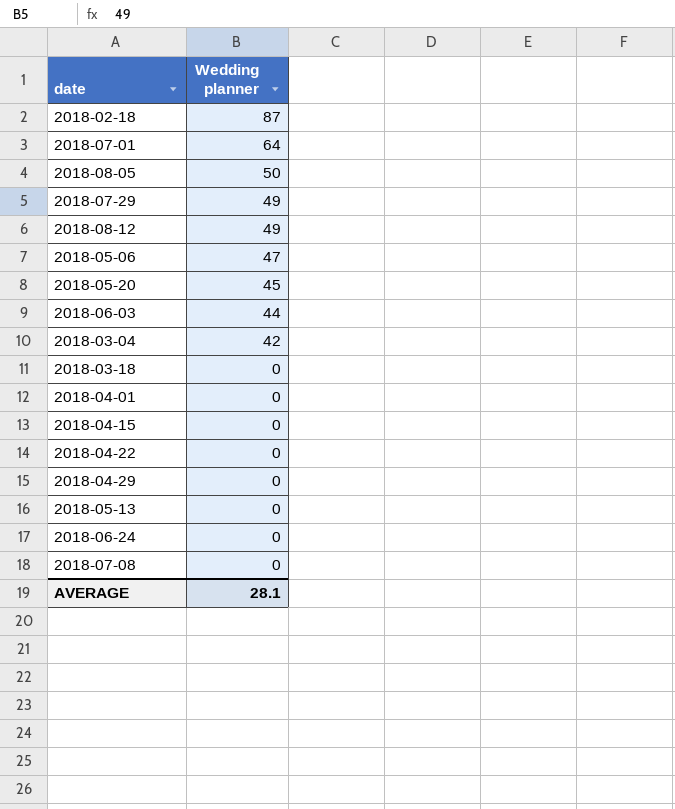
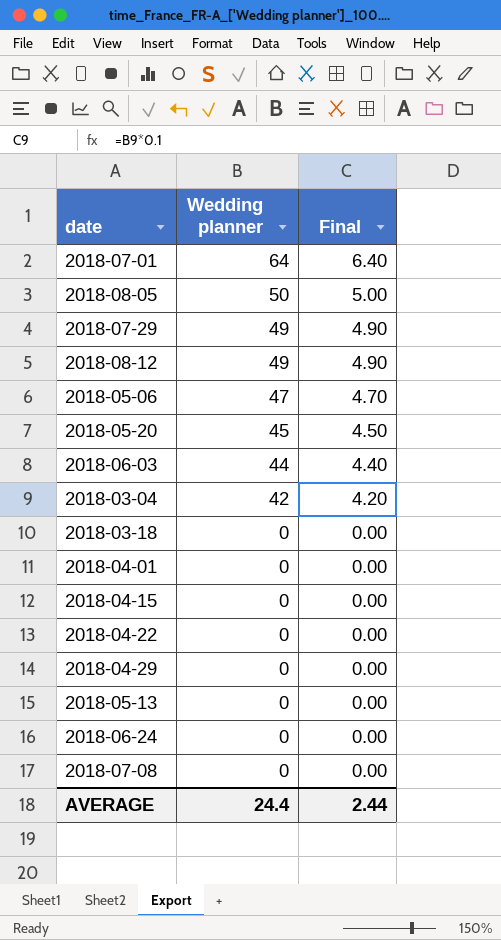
column Final | formula: none -> [Wedding planner] * 0.1
row 2018-02-18: 87 -> none
AVERAGE | Wedding planner: 28.1 -> 24.4

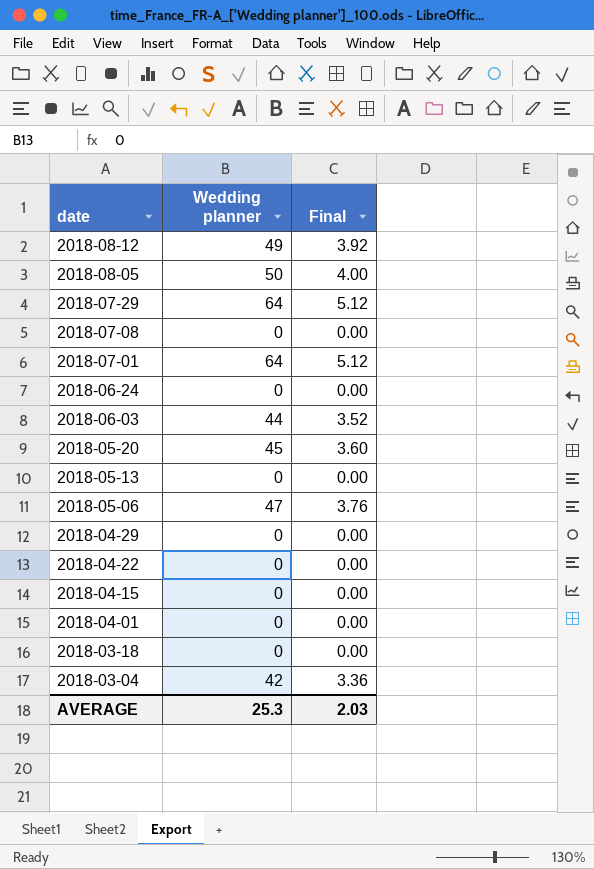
row order: Wedding planner descending -> date descending
column Final | formula: [Wedding planner] * 0.1 -> [Wedding planner] * 0.08
2018-07-29 | Wedding planner: 49 -> 64
AVERAGE | Wedding planner: 24.4 -> 25.3
AVERAGE | Final: 2.44 -> 2.03

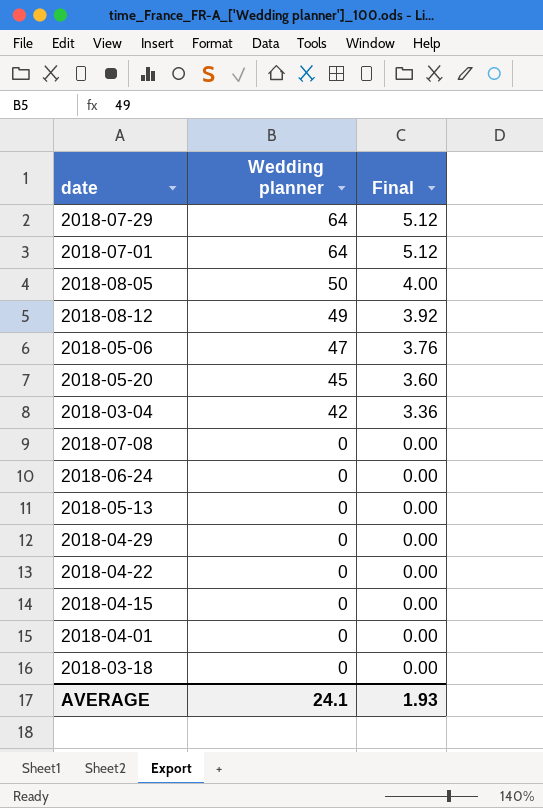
row order: date descending -> Wedding planner descending
row 2018-06-03: 44 | 3.52 -> none
AVERAGE | Wedding planner: 25.3 -> 24.1
AVERAGE | Final: 2.03 -> 1.93

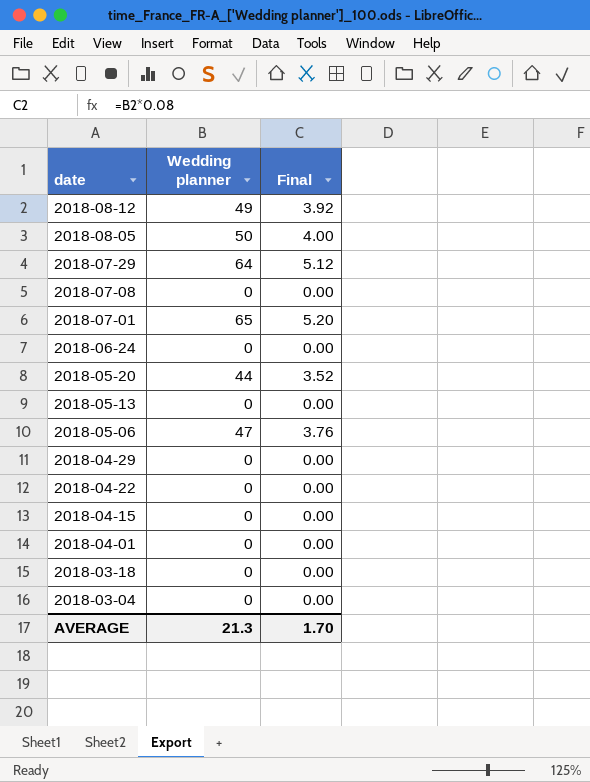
row order: Wedding planner descending -> date descending
2018-07-01 | Wedding planner: 64 -> 65
2018-07-01 | Final: 5.12 -> 5.20
2018-05-20 | Wedding planner: 45 -> 44
2018-05-20 | Final: 3.60 -> 3.52
2018-03-04 | Wedding planner: 42 -> 0
2018-03-04 | Final: 3.36 -> 0.00
AVERAGE | Wedding planner: 24.1 -> 21.3
AVERAGE | Final: 1.93 -> 1.70

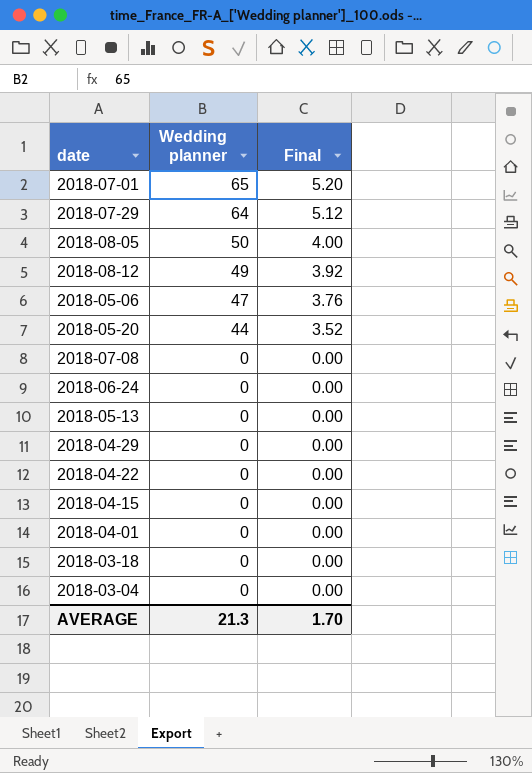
row order: date descending -> Wedding planner descending

